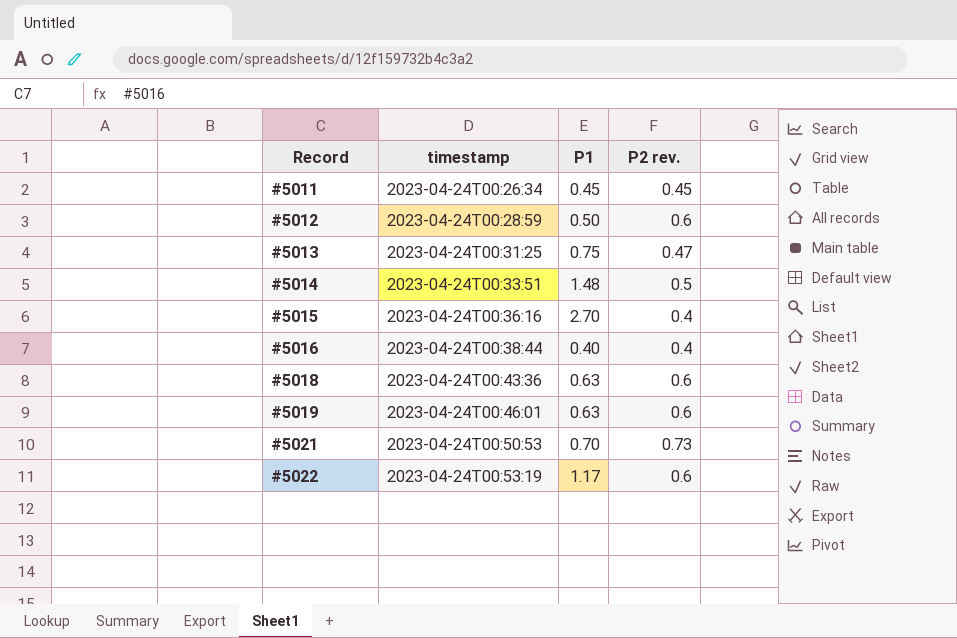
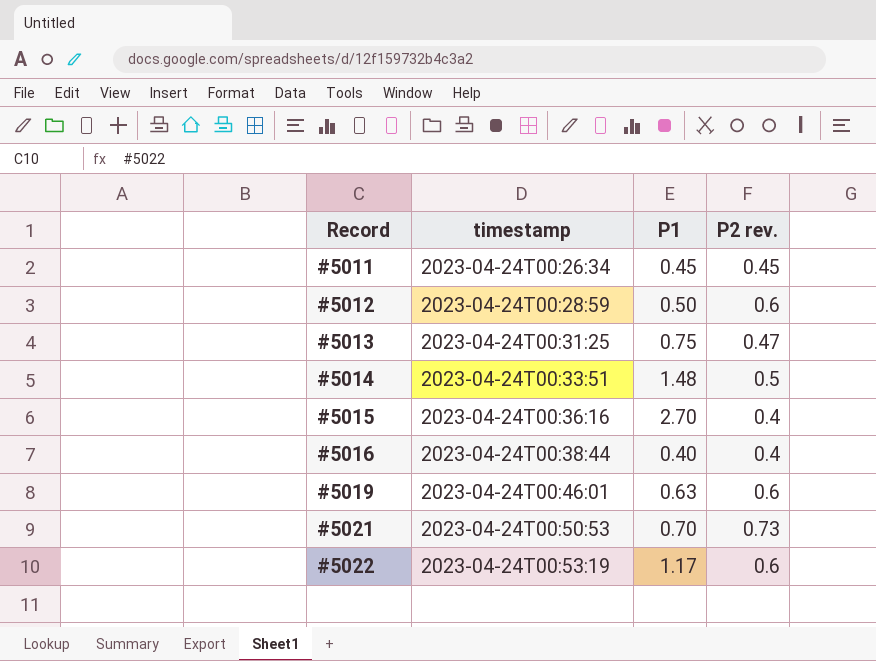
row #5018: 2023-04-24T00:43:36 | 0.63 | 0.6 -> none

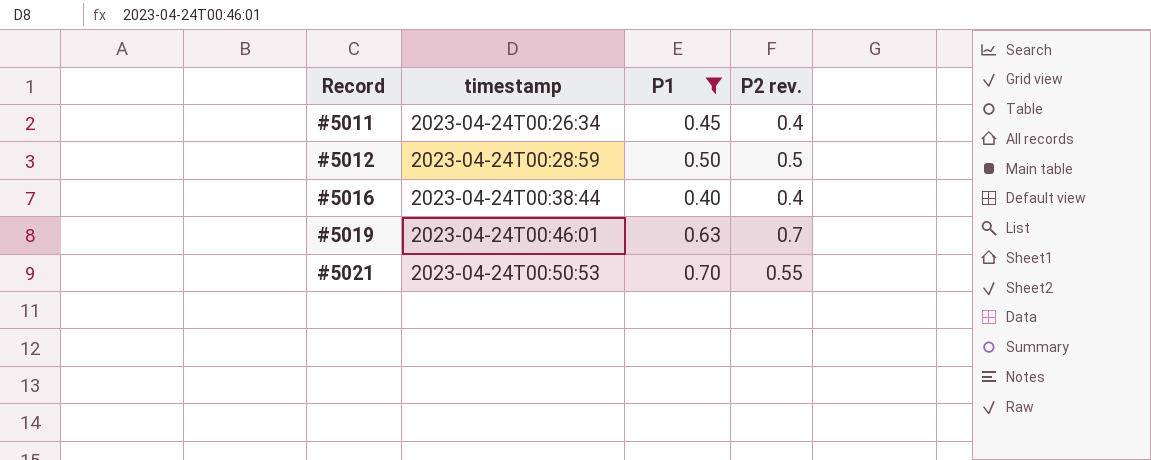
filter: none -> P1 <= 0.70
#5011 | P2 rev.: 0.45 -> 0.4
#5012 | P2 rev.: 0.6 -> 0.5
#5019 | P2 rev.: 0.6 -> 0.7
#5021 | P2 rev.: 0.73 -> 0.55

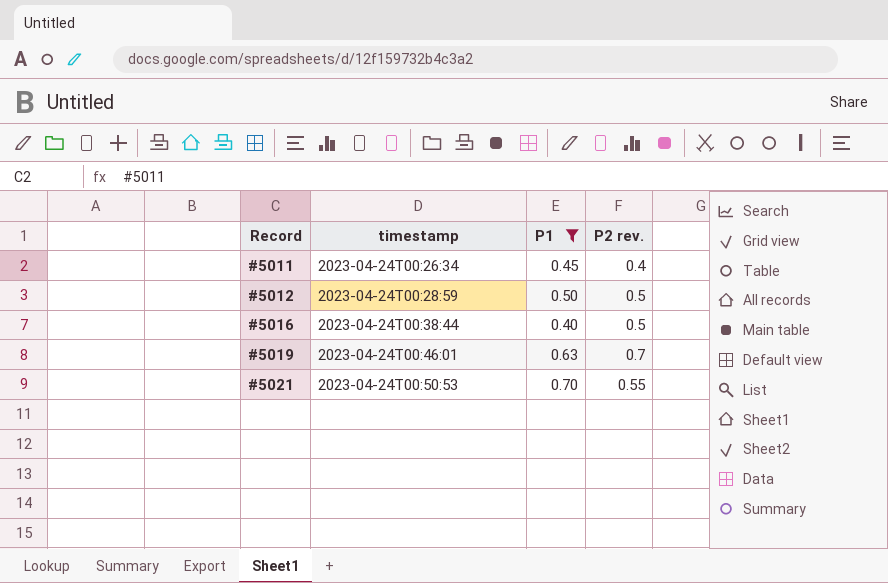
#5016 | P2 rev.: 0.4 -> 0.5

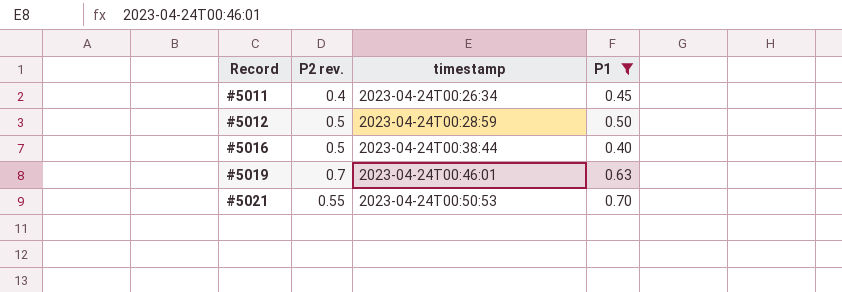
column P2 rev. | position: 4 -> 2

